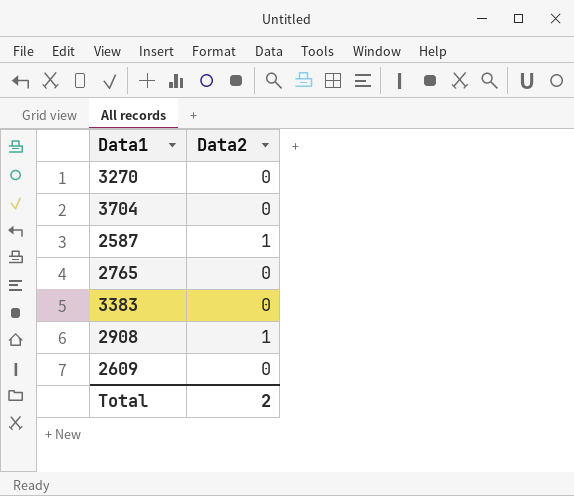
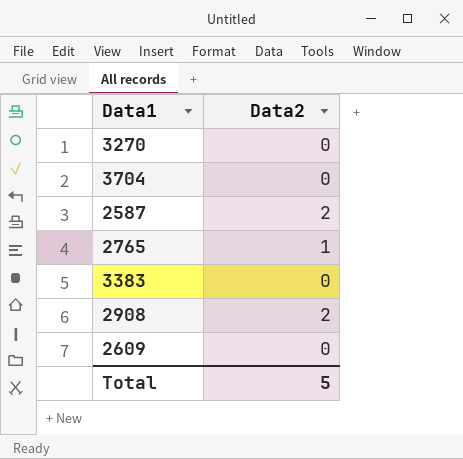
2587 | Data2: 1 -> 2
2765 | Data2: 0 -> 1
2908 | Data2: 1 -> 2
Total | Data2: 2 -> 5

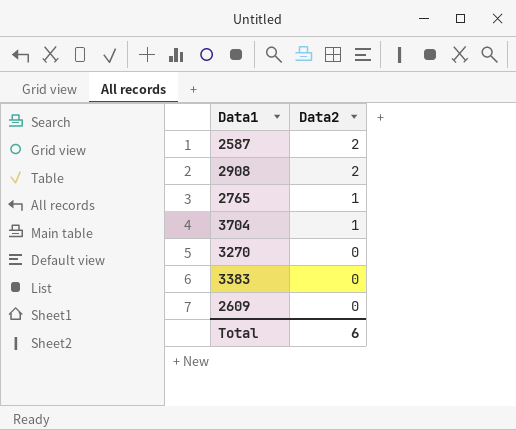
row order: none -> Data2 descending
3704 | Data2: 0 -> 1
Total | Data2: 5 -> 6

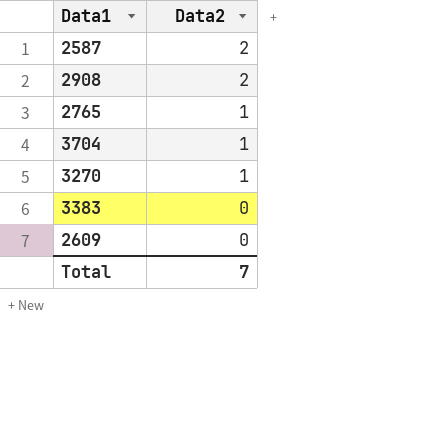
3270 | Data2: 0 -> 1
Total | Data2: 6 -> 7

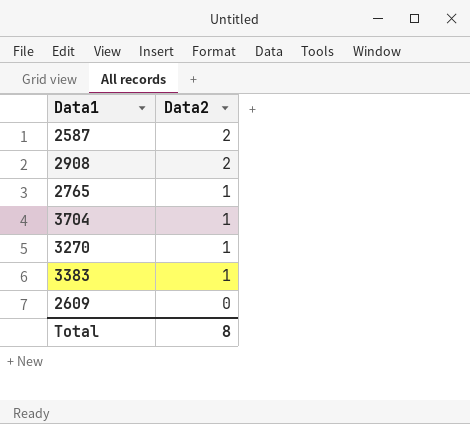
3383 | Data2: 0 -> 1
Total | Data2: 7 -> 8

